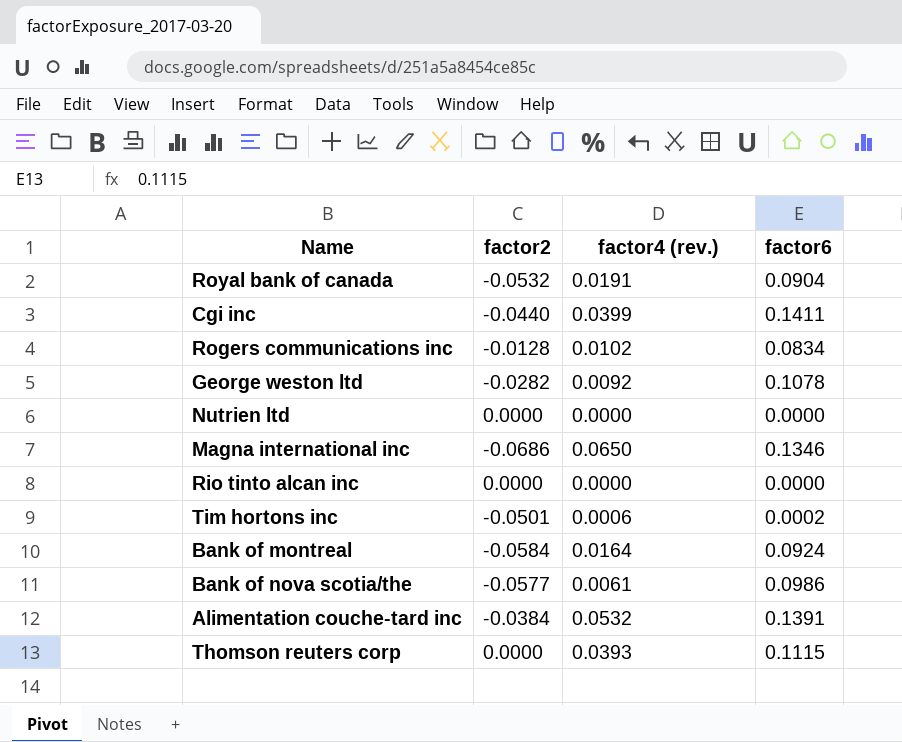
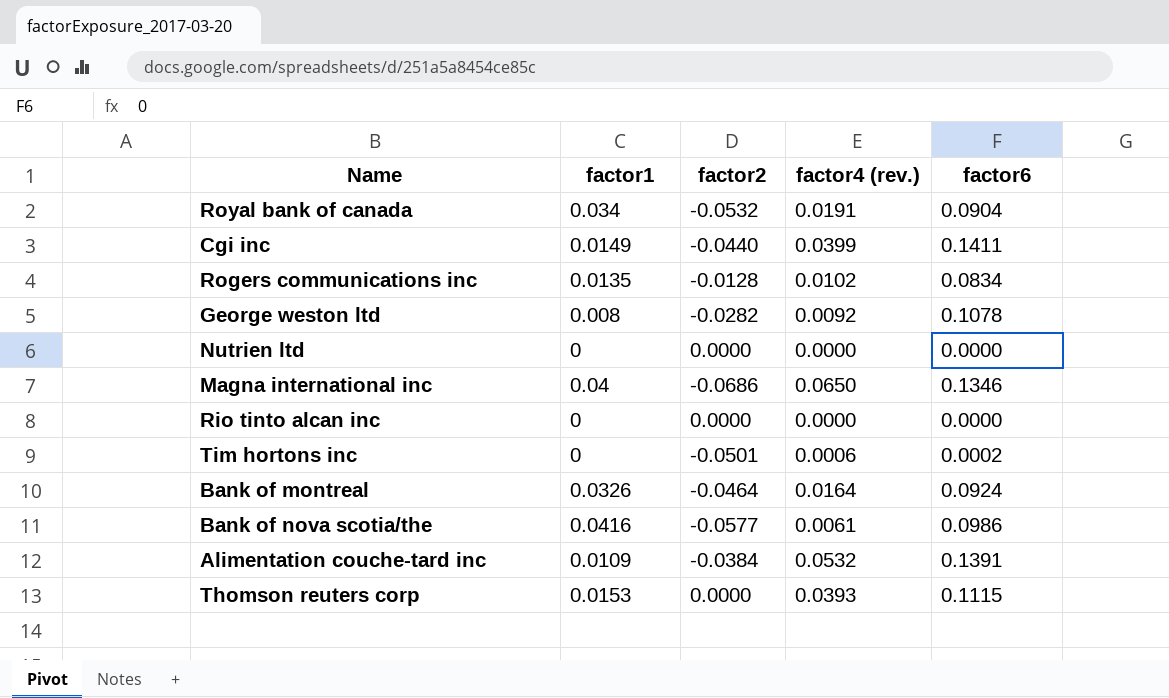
column factor1 | position: none -> 2
Bank of montreal | factor2: -0.0584 -> -0.0464

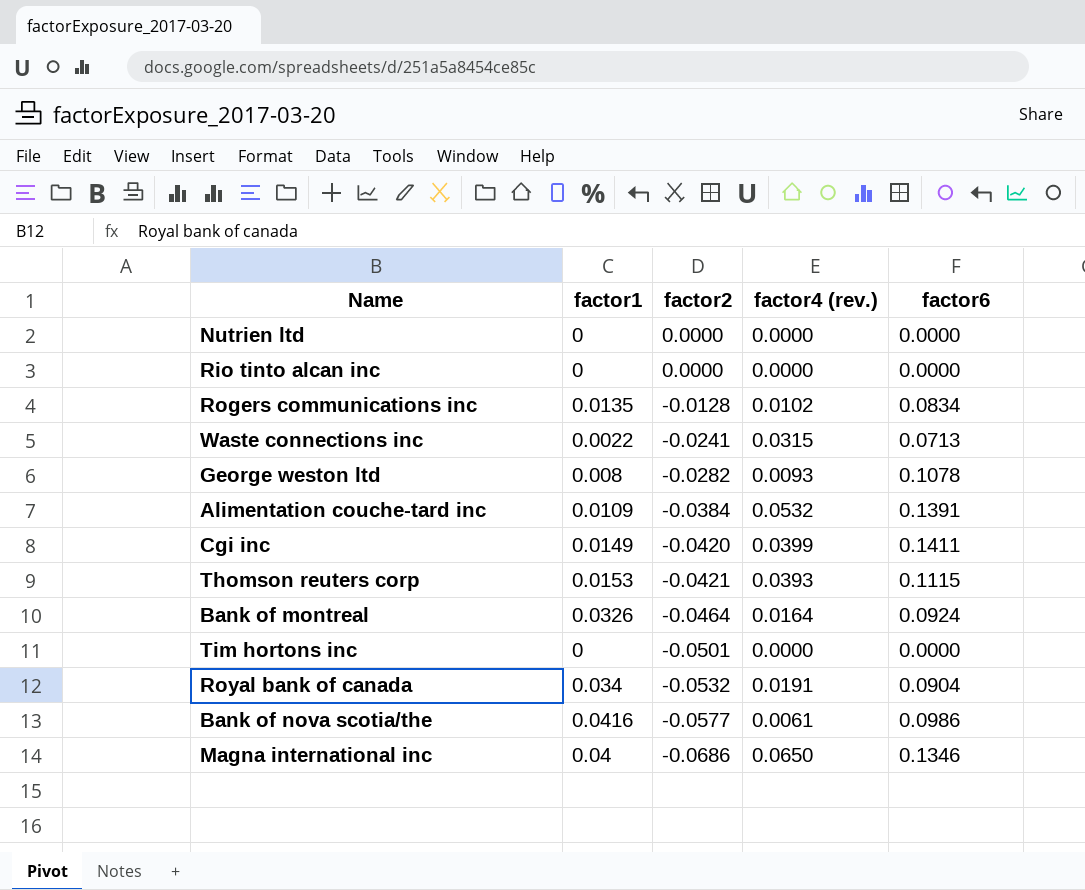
row order: none -> factor2 descending
row Waste connections inc: none -> 0.0022 | -0.0241 | 0.0315 | 0.0713
George weston ltd | factor4 (rev.): 0.0092 -> 0.0093
Cgi inc | factor2: -0.0440 -> -0.0420
Thomson reuters corp | factor2: 0.0000 -> -0.0421
Tim hortons inc | factor4 (rev.): 0.0006 -> 0.0000
Tim hortons inc | factor6: 0.0002 -> 0.0000

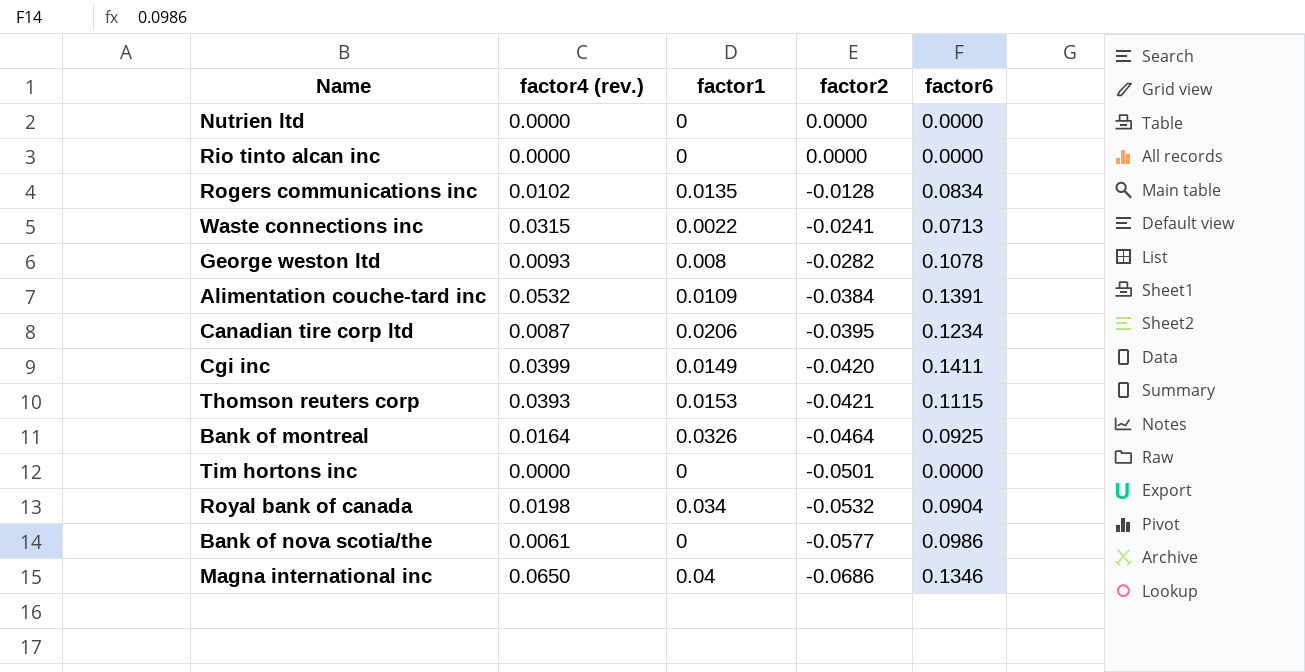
column factor4 (rev.) | position: 4 -> 2
row Canadian tire corp ltd: none -> 0.0087 | 0.0206 | -0.0395 | 0.1234
Bank of montreal | factor6: 0.0924 -> 0.0925
Royal bank of canada | factor4 (rev.): 0.0191 -> 0.0198
Bank of nova scotia/the | factor1: 0.0416 -> 0

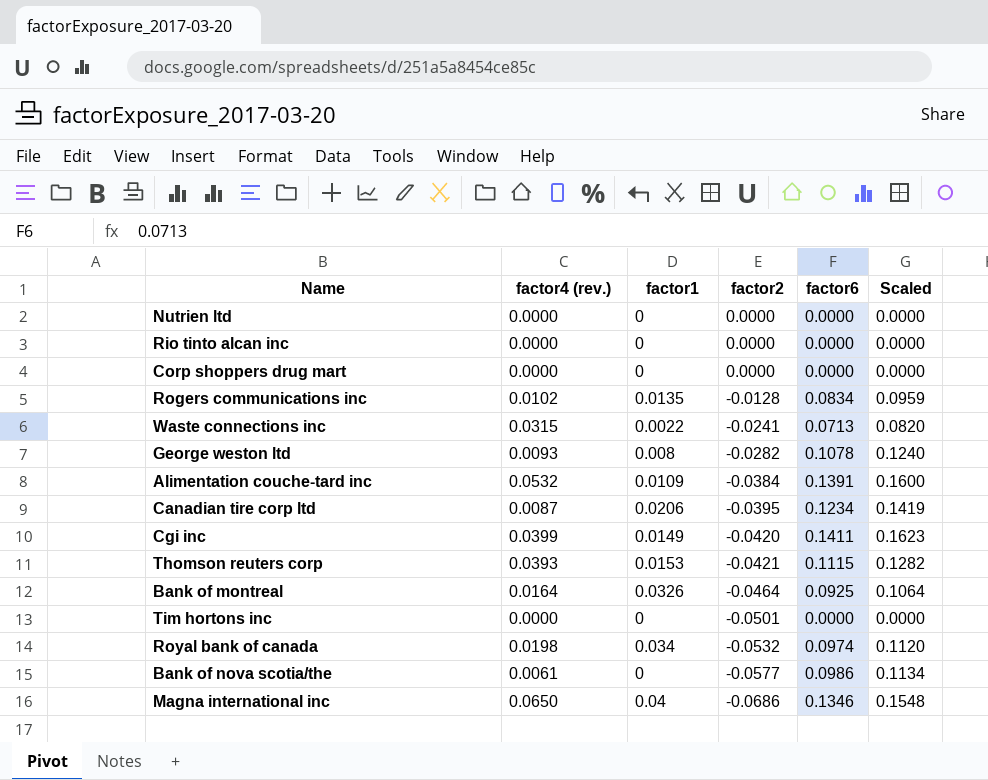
column Scaled | formula: none -> [factor6] * 1.15
row Corp shoppers drug mart: none -> 0.0000 | 0 | 0.0000 | 0.0000 | 0.0000
Royal bank of canada | factor6: 0.0904 -> 0.0974

